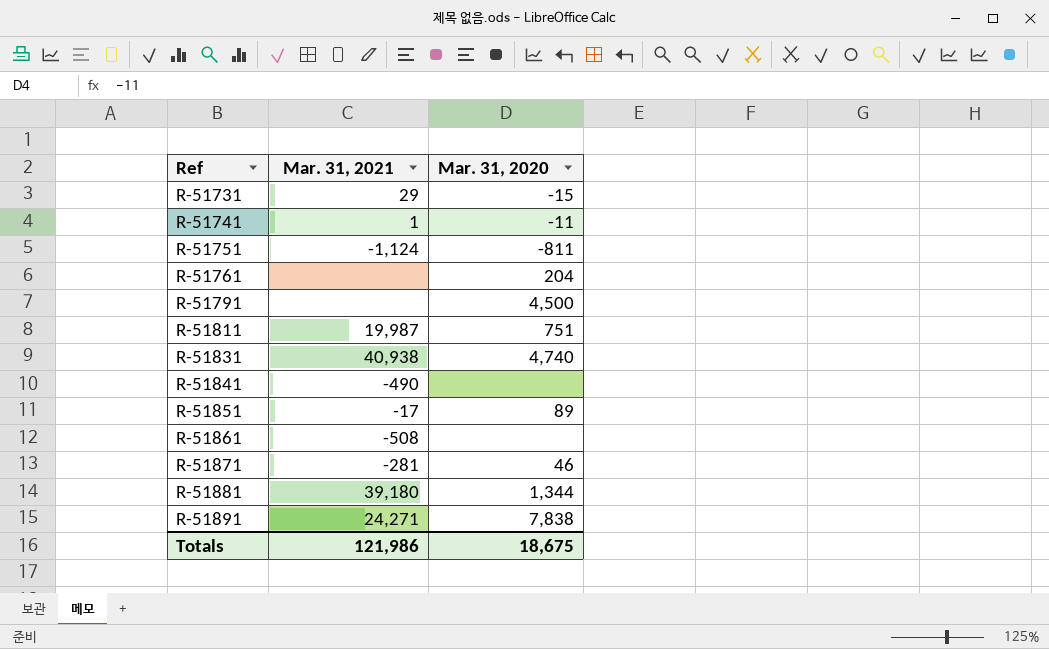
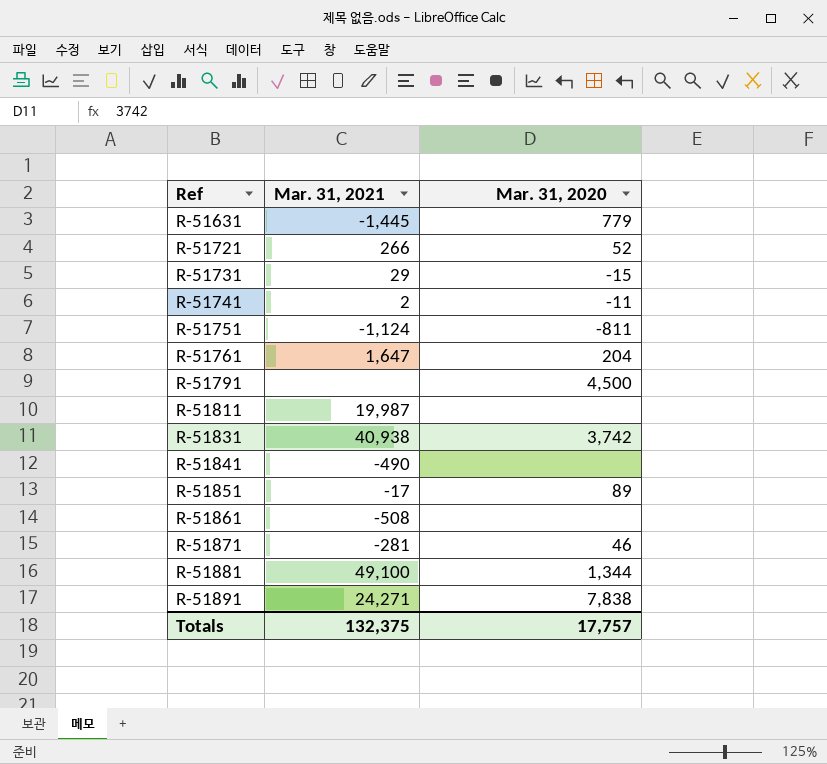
row R-51631: none -> -1,445 | 779
row R-51721: none -> 266 | 52
R-51741 | Mar. 31, 2021: 1 -> 2
R-51761 | Mar. 31, 2021: none -> 1,647
R-51811 | Mar. 31, 2020: 751 -> none
R-51831 | Mar. 31, 2020: 4,740 -> 3,742
R-51881 | Mar. 31, 2021: 39,180 -> 49,100
Totals | Mar. 31, 2021: 121,986 -> 132,375
Totals | Mar. 31, 2020: 18,675 -> 17,757

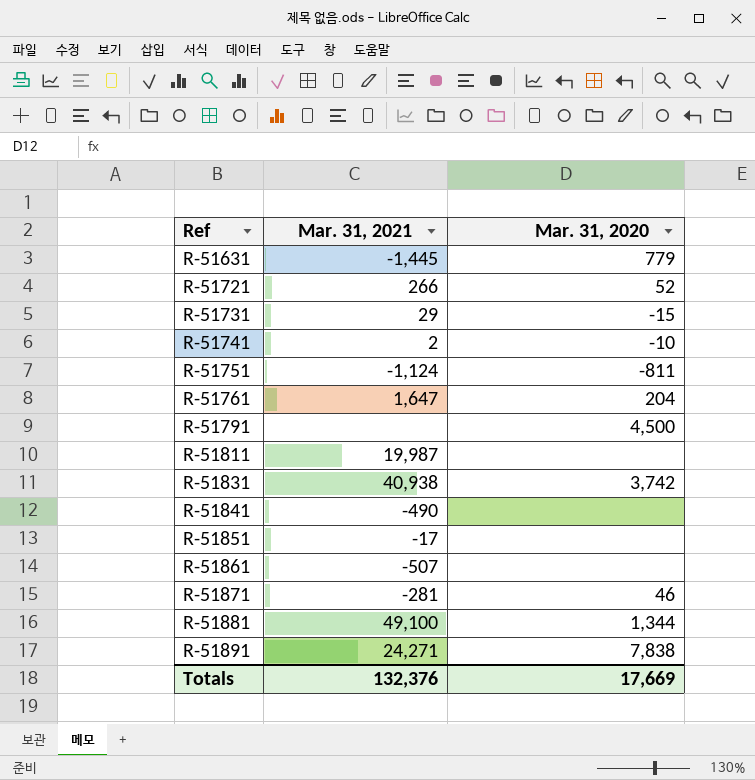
R-51741 | Mar. 31, 2020: -11 -> -10
R-51851 | Mar. 31, 2020: 89 -> none
R-51861 | Mar. 31, 2021: -508 -> -507
Totals | Mar. 31, 2021: 132,375 -> 132,376
Totals | Mar. 31, 2020: 17,757 -> 17,669

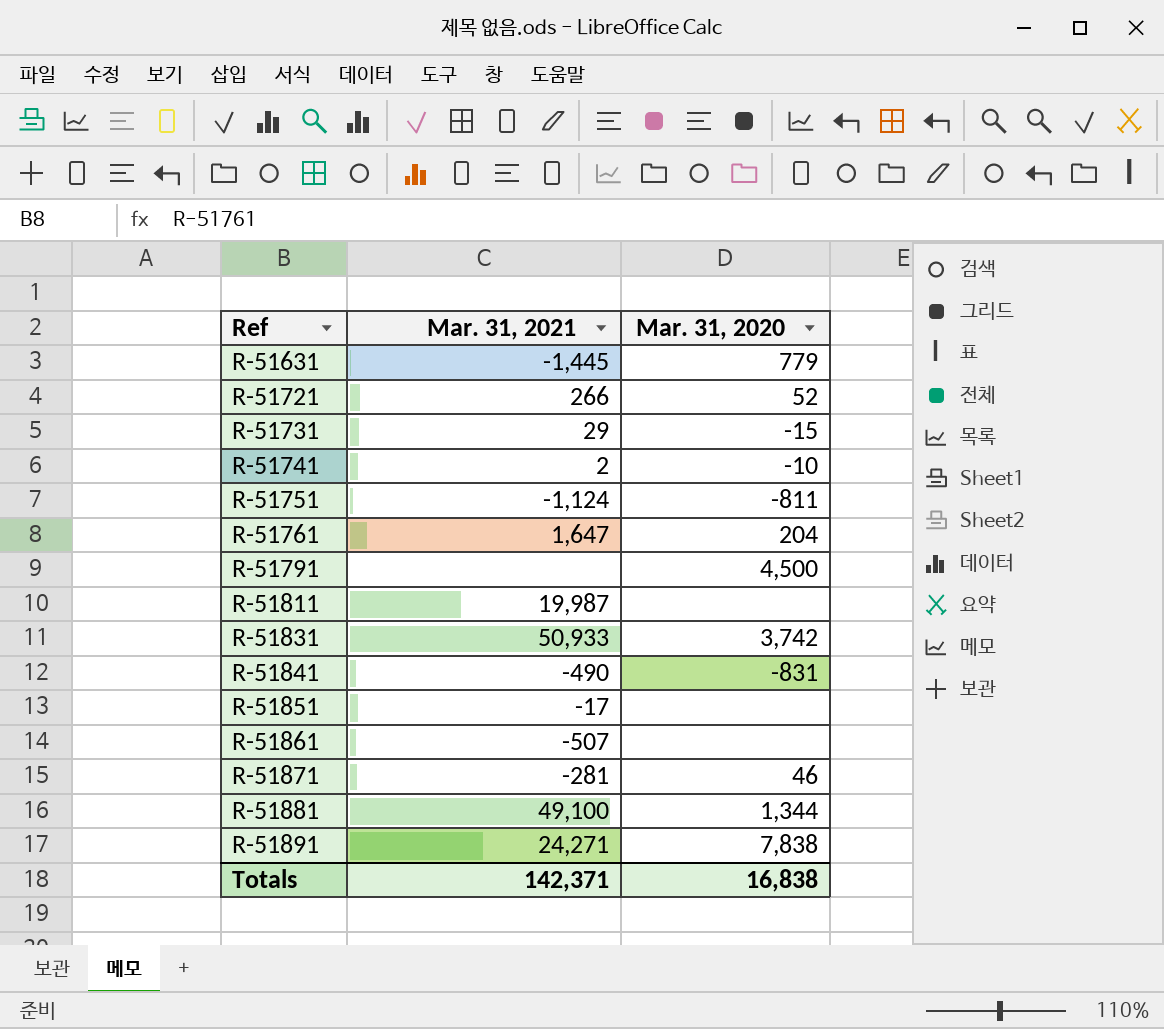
R-51831 | Mar. 31, 2021: 40,938 -> 50,933
R-51841 | Mar. 31, 2020: none -> -831
Totals | Mar. 31, 2021: 132,376 -> 142,371
Totals | Mar. 31, 2020: 17,669 -> 16,838

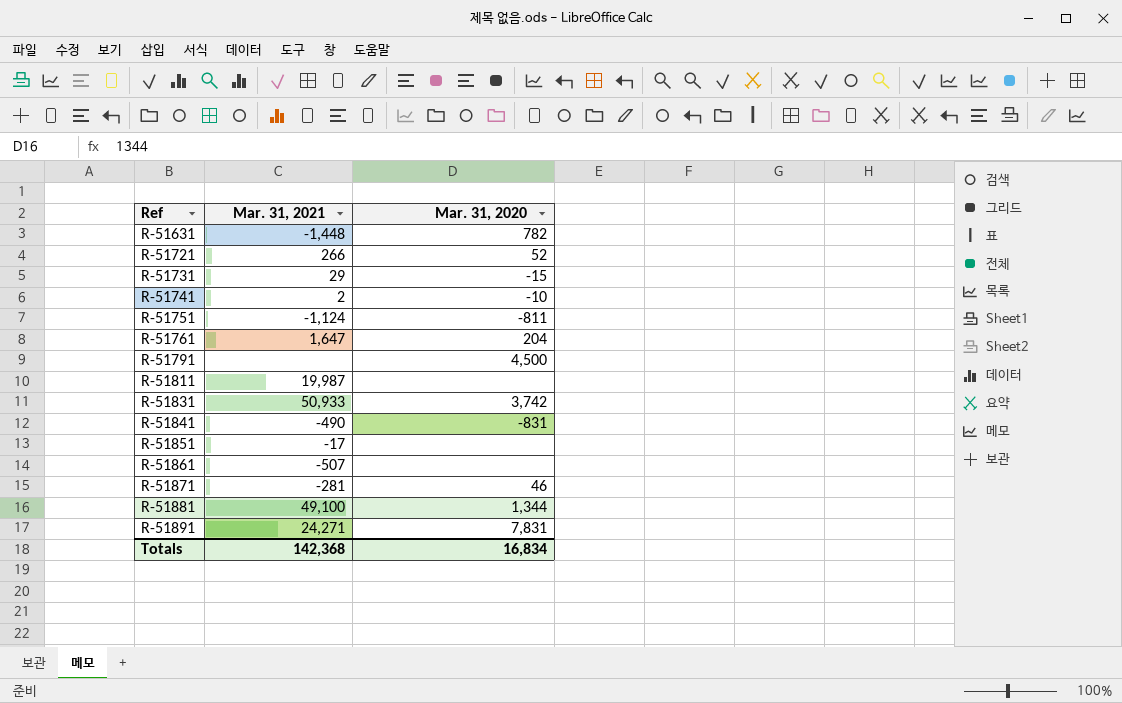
R-51631 | Mar. 31, 2021: -1,445 -> -1,448
R-51631 | Mar. 31, 2020: 779 -> 782
R-51891 | Mar. 31, 2020: 7,838 -> 7,831
Totals | Mar. 31, 2021: 142,371 -> 142,368
Totals | Mar. 31, 2020: 16,838 -> 16,834

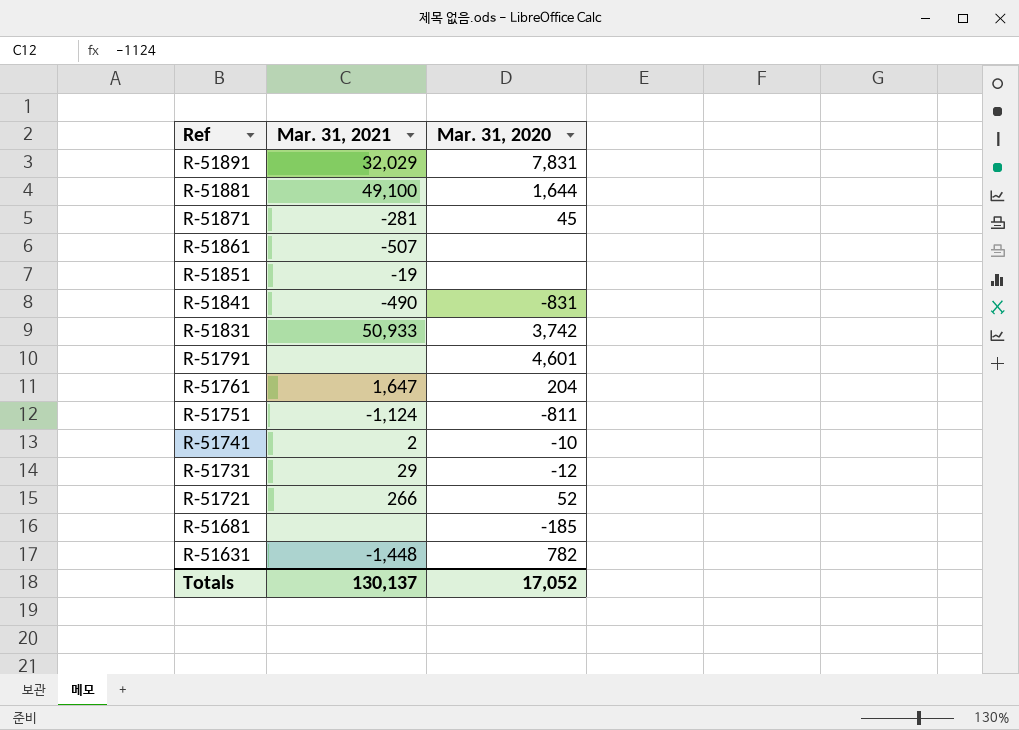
row order: Ref ascending -> Ref descending
row R-51811: 19,987 | none -> none
R-51891 | Mar. 31, 2021: 24,271 -> 32,029
R-51881 | Mar. 31, 2020: 1,344 -> 1,644
R-51871 | Mar. 31, 2020: 46 -> 45
R-51851 | Mar. 31, 2021: -17 -> -19
R-51791 | Mar. 31, 2020: 4,500 -> 4,601
R-51731 | Mar. 31, 2020: -15 -> -12
row R-51681: none -> none | -185
Totals | Mar. 31, 2021: 142,368 -> 130,137
Totals | Mar. 31, 2020: 16,834 -> 17,052

